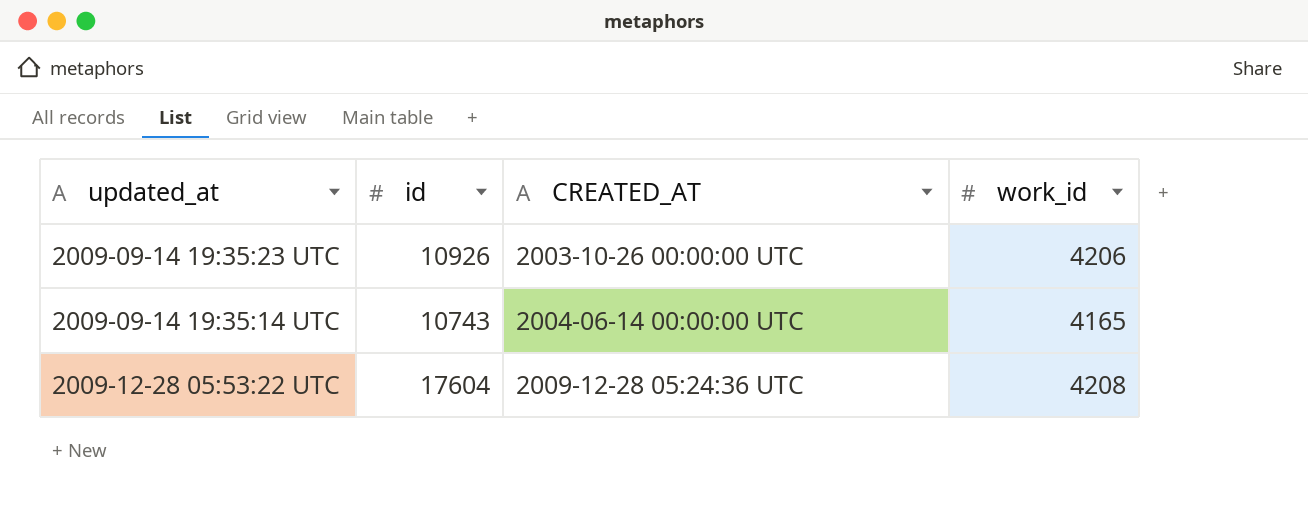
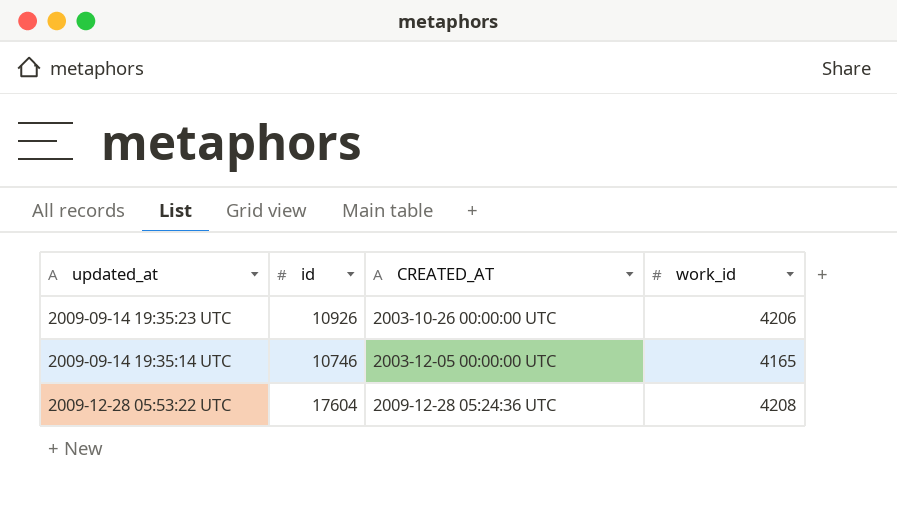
2009-09-14 19:35:14 UTC | id: 10743 -> 10746
2009-09-14 19:35:14 UTC | CREATED_AT: 2004-06-14 00:00:00 UTC -> 2003-12-05 00:00:00 UTC

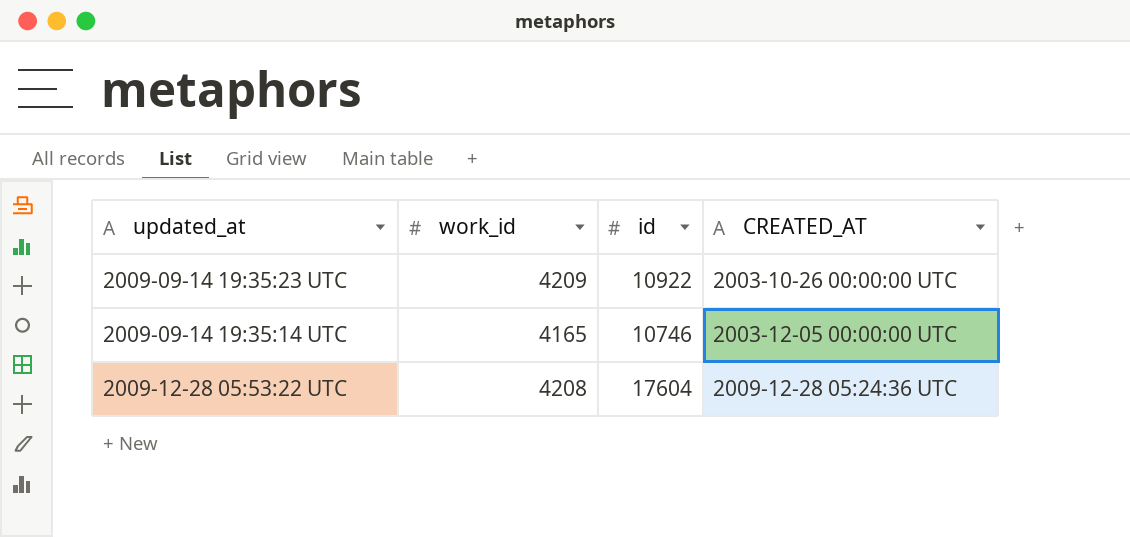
column work_id | position: 4 -> 2
2009-09-14 19:35:23 UTC | work_id: 4206 -> 4209
2009-09-14 19:35:23 UTC | id: 10926 -> 10922

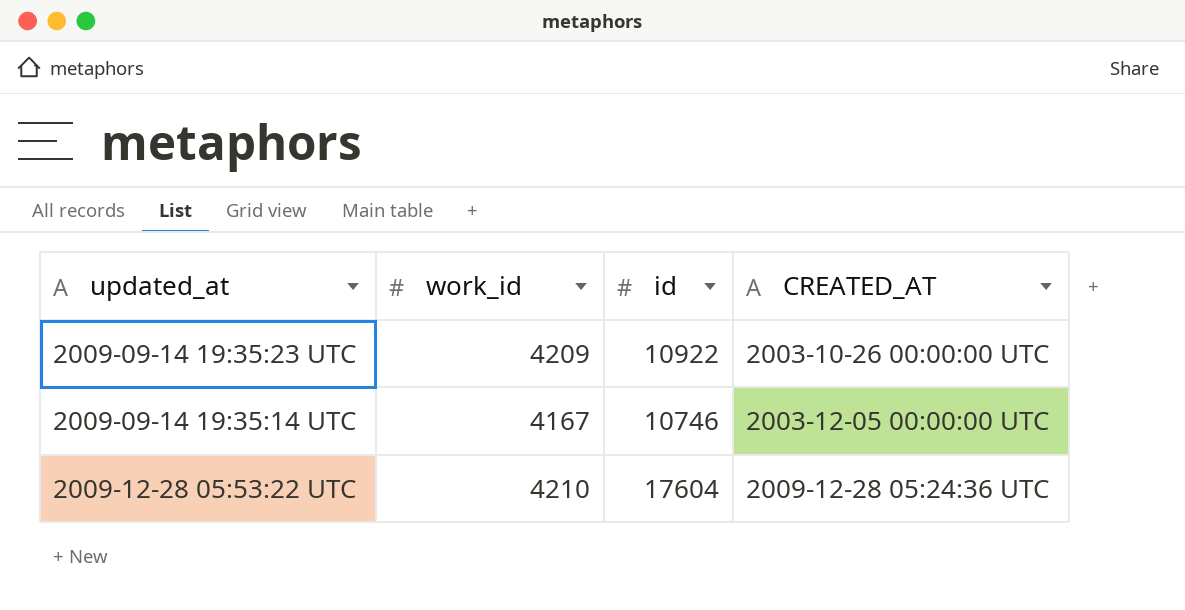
2009-09-14 19:35:14 UTC | work_id: 4165 -> 4167
2009-12-28 05:53:22 UTC | work_id: 4208 -> 4210

